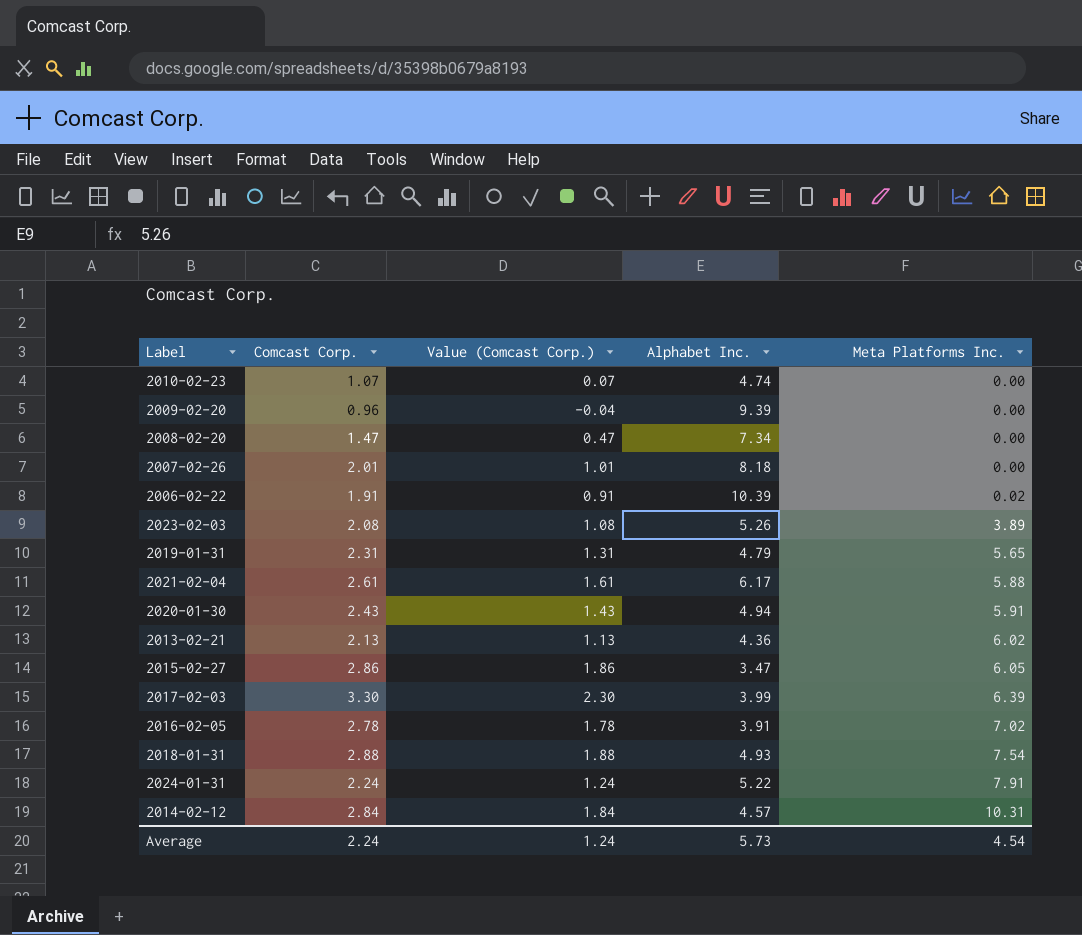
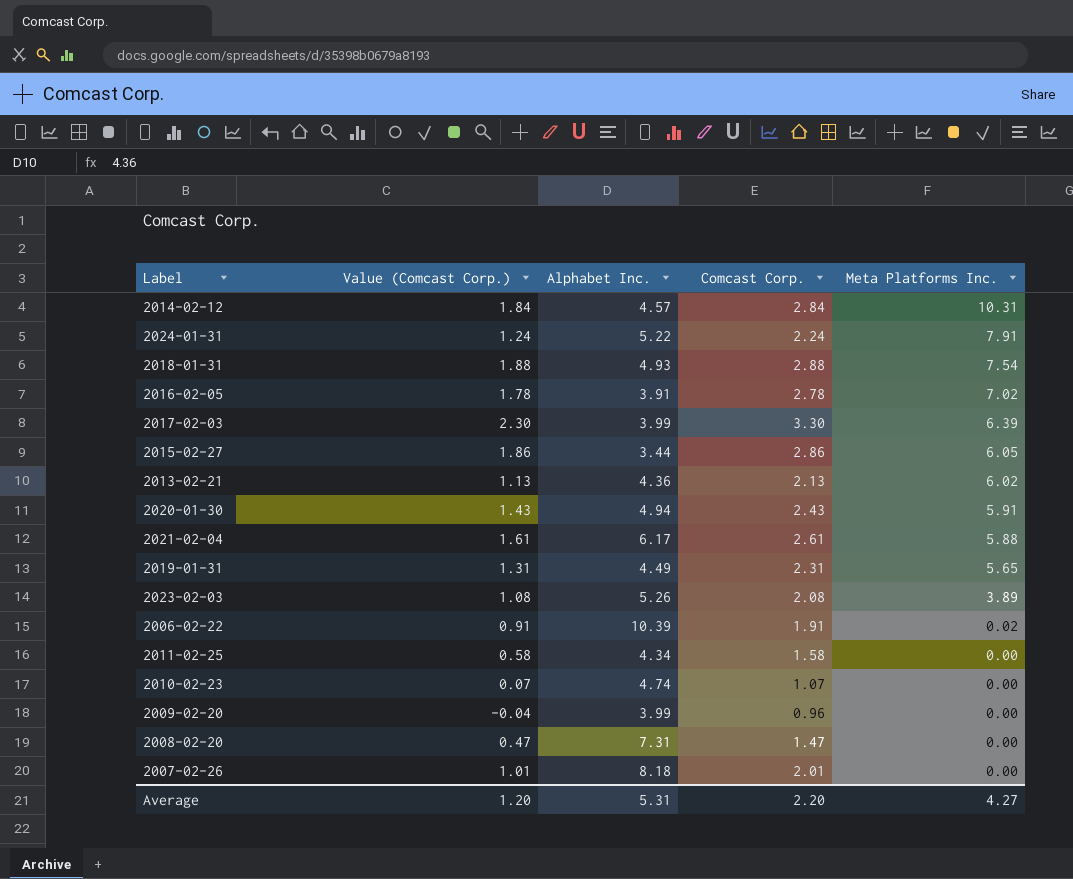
row order: Meta Platforms Inc. ascending -> Meta Platforms Inc. descending
column Comcast Corp. | position: 2 -> 4
2015-02-27 | Alphabet Inc.: 3.47 -> 3.44
2019-01-31 | Alphabet Inc.: 4.79 -> 4.49
row 2011-02-25: none -> 0.58 | 4.34 | 1.58 | 0.00
2009-02-20 | Alphabet Inc.: 9.39 -> 3.99
2008-02-20 | Alphabet Inc.: 7.34 -> 7.31
Average | Value (Comcast Corp.): 1.24 -> 1.20
Average | Alphabet Inc.: 5.73 -> 5.31
Average | Comcast Corp.: 2.24 -> 2.20
Average | Meta Platforms Inc.: 4.54 -> 4.27

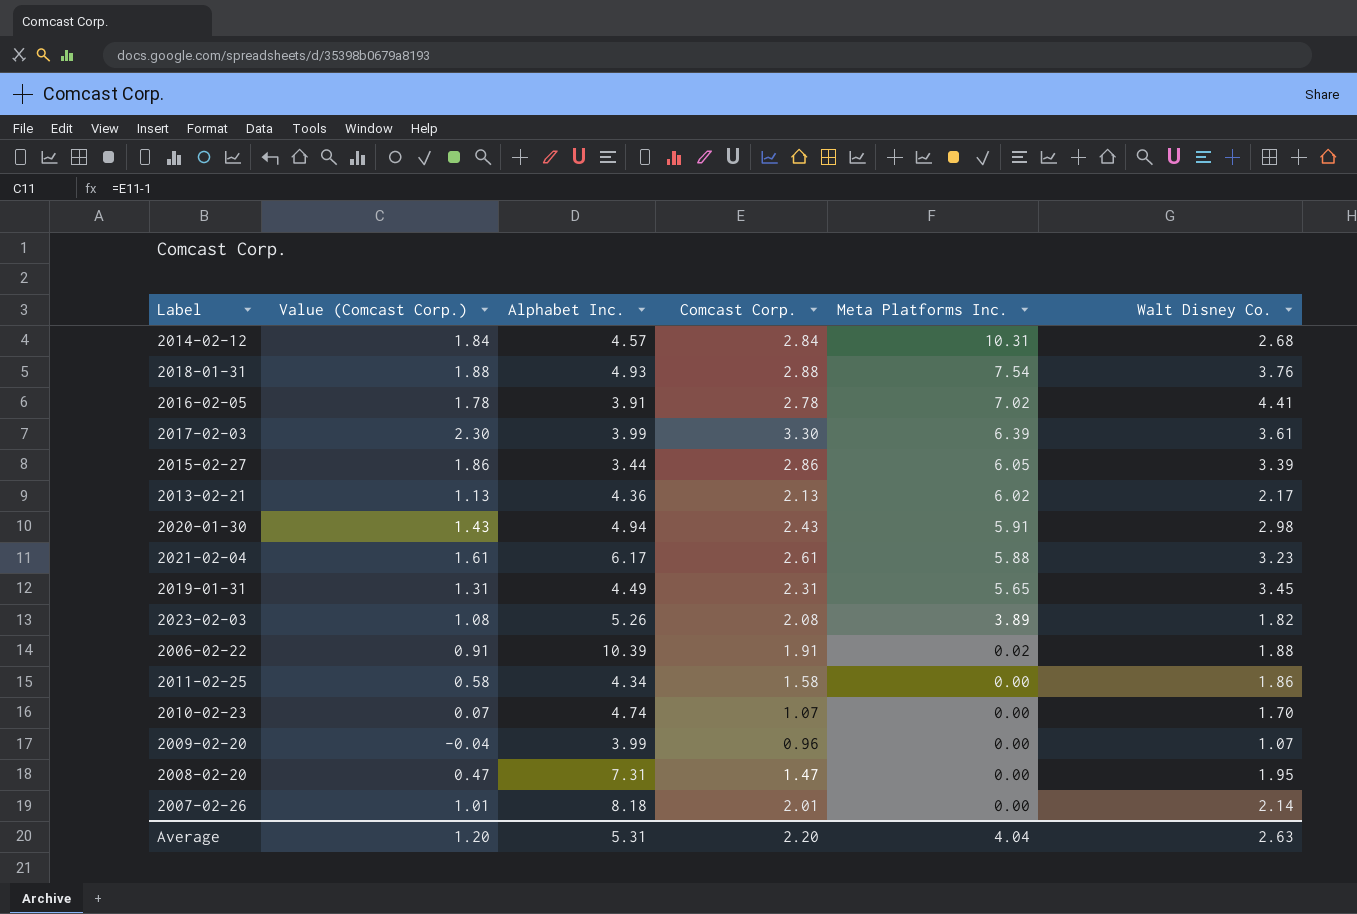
column Walt Disney Co. | position: none -> 6
row 2024-01-31: 1.24 | 5.22 | 2.24 | 7.91 -> none
Average | Meta Platforms Inc.: 4.27 -> 4.04

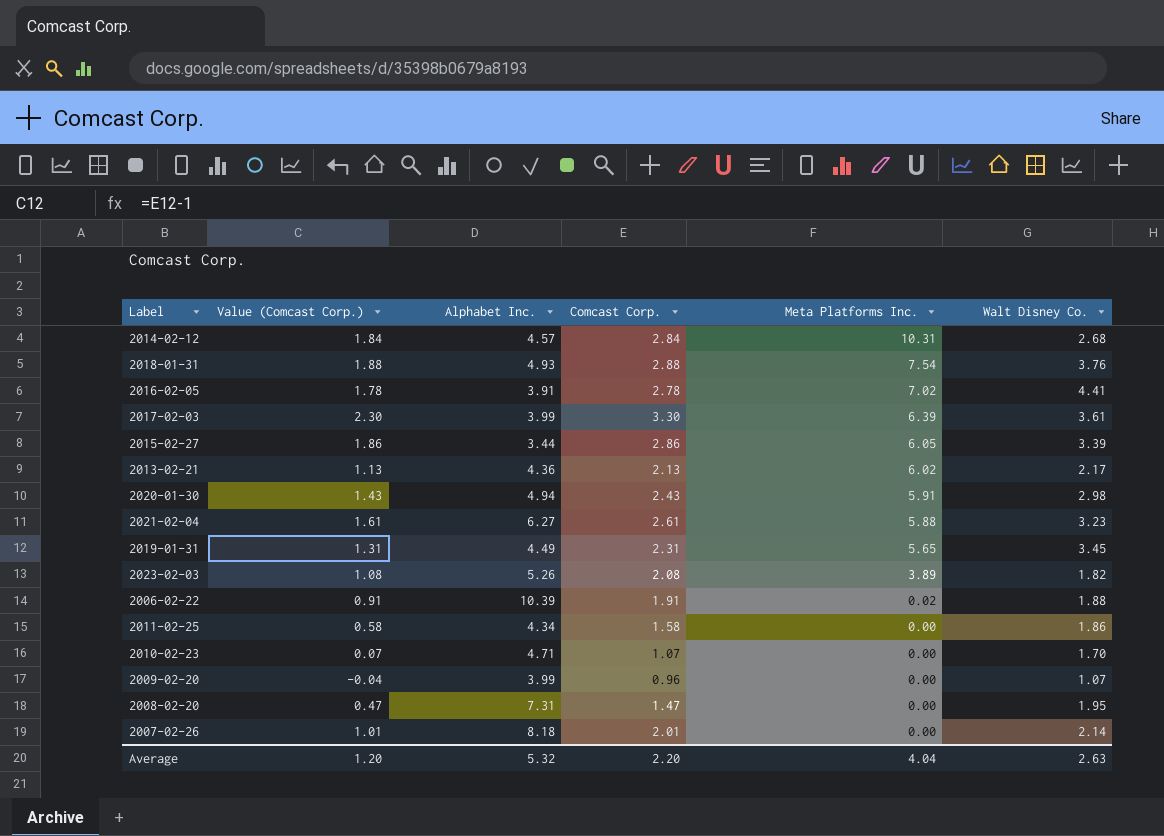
2021-02-04 | Alphabet Inc.: 6.17 -> 6.27
2010-02-23 | Alphabet Inc.: 4.74 -> 4.71
Average | Alphabet Inc.: 5.31 -> 5.32

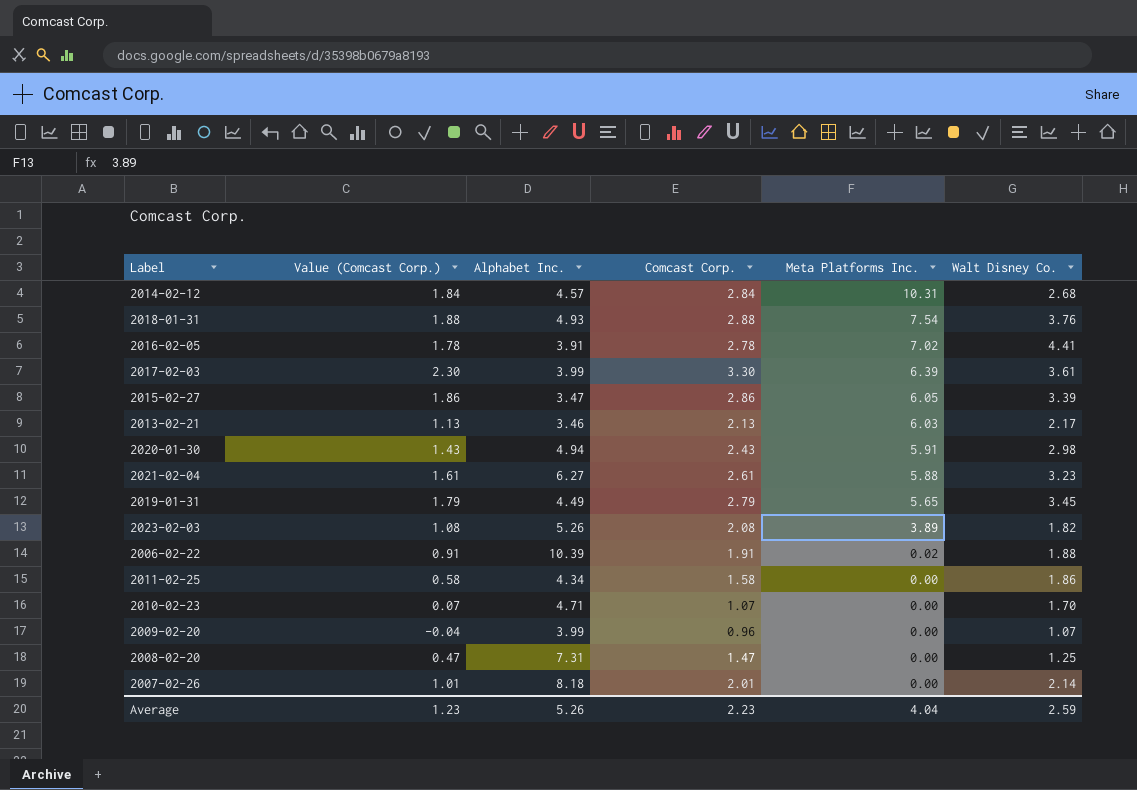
2015-02-27 | Alphabet Inc.: 3.44 -> 3.47
2013-02-21 | Alphabet Inc.: 4.36 -> 3.46
2013-02-21 | Meta Platforms Inc.: 6.02 -> 6.03
2019-01-31 | Value (Comcast Corp.): 1.31 -> 1.79
2019-01-31 | Comcast Corp.: 2.31 -> 2.79
2008-02-20 | Walt Disney Co.: 1.95 -> 1.25
Average | Value (Comcast Corp.): 1.20 -> 1.23
Average | Alphabet Inc.: 5.32 -> 5.26
Average | Comcast Corp.: 2.20 -> 2.23
Average | Walt Disney Co.: 2.63 -> 2.59

